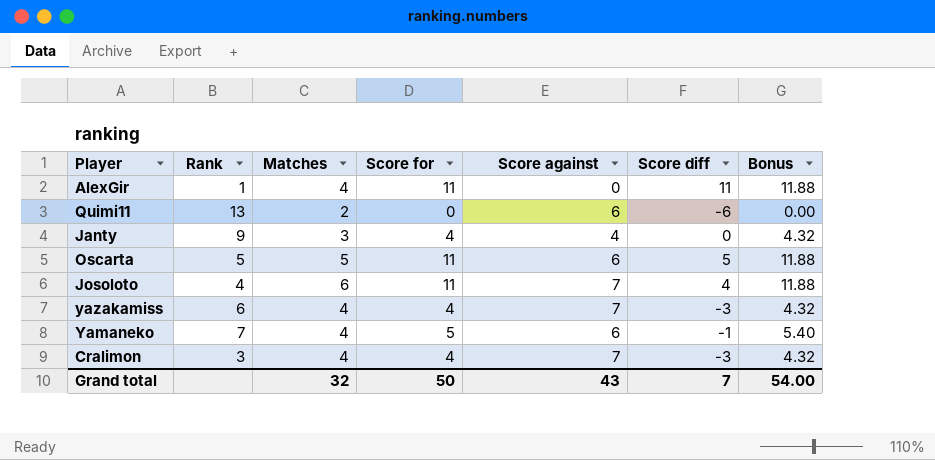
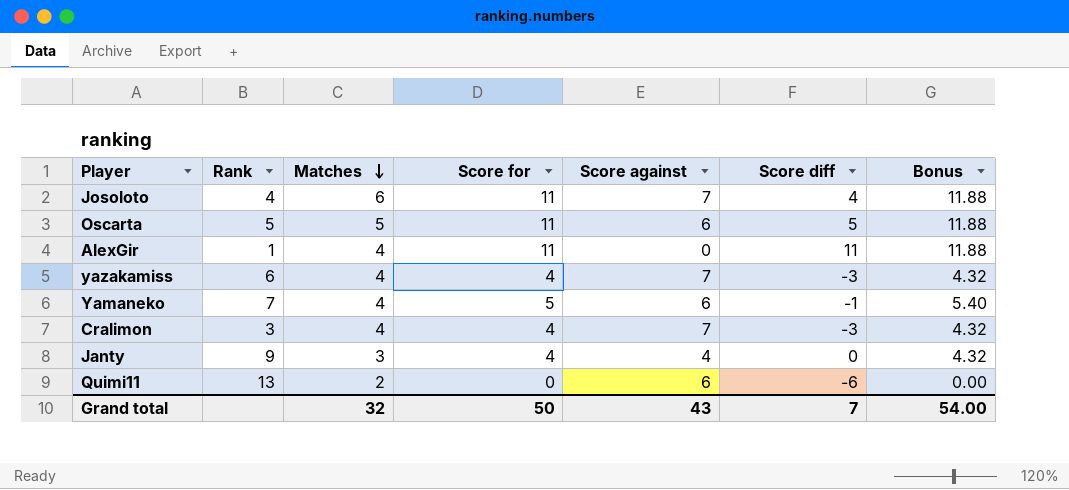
row order: none -> Matches descending

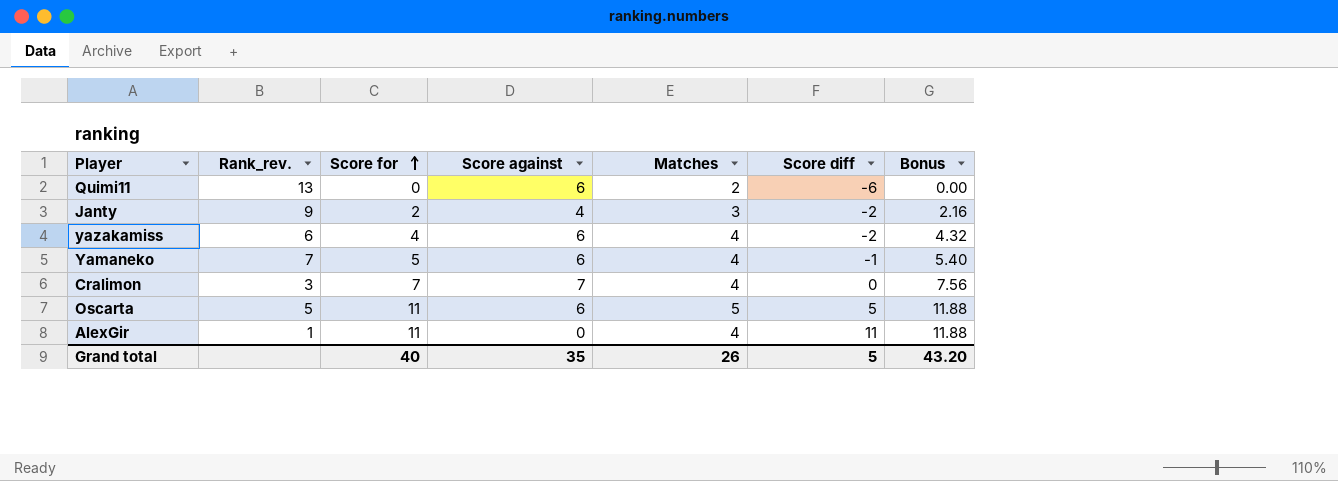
row order: Matches descending -> Score for ascending
column name: Rank -> Rank_rev.
column Matches | position: 3 -> 5
row Josoloto: 4 | 6 | 11 | 7 | 4 | 11.88 -> none
Janty | Score for: 4 -> 2
Janty | Score diff: 0 -> -2
Janty | Bonus: 4.32 -> 2.16
yazakamiss | Score against: 7 -> 6
yazakamiss | Score diff: -3 -> -2
Cralimon | Score for: 4 -> 7
Cralimon | Score diff: -3 -> 0
Cralimon | Bonus: 4.32 -> 7.56
Grand total | Score for: 50 -> 40
Grand total | Score against: 43 -> 35
Grand total | Matches: 32 -> 26
Grand total | Score diff: 7 -> 5
Grand total | Bonus: 54.00 -> 43.20

